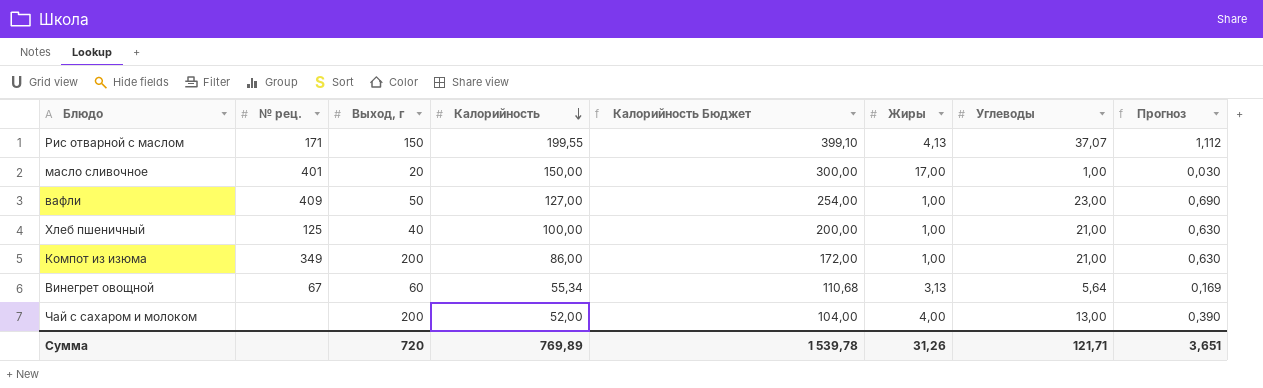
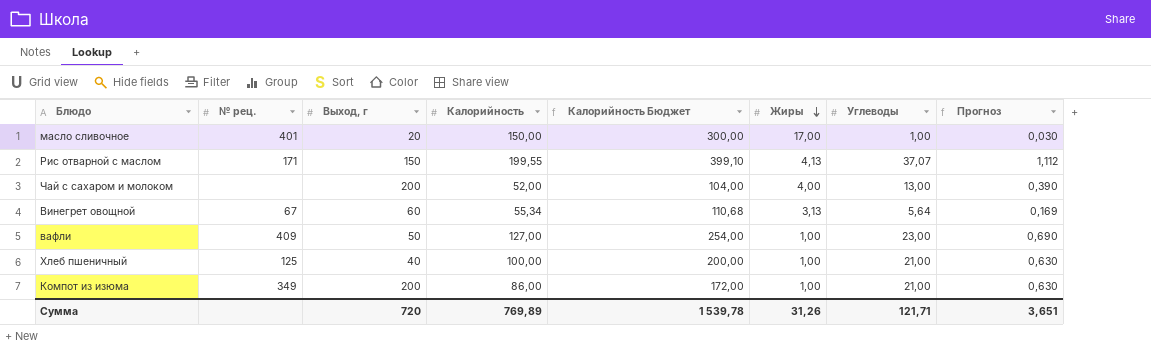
row order: Калорийность descending -> Жиры descending

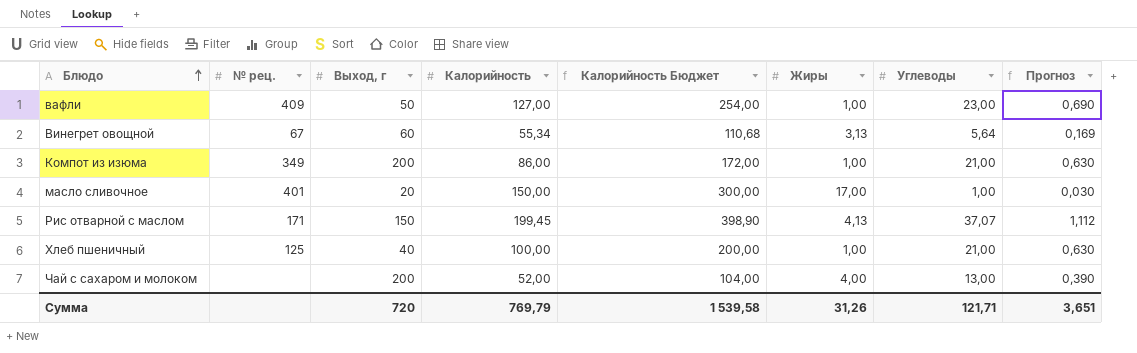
row order: Жиры descending -> Блюдо ascending
Рис отварной с маслом | Калорийность: 199,55 -> 199,45
Рис отварной с маслом | Калорийность Бюджет: 399,10 -> 398,90
Сумма | Калорийность: 769,89 -> 769,79
Сумма | Калорийность Бюджет: 1 539,78 -> 1 539,58

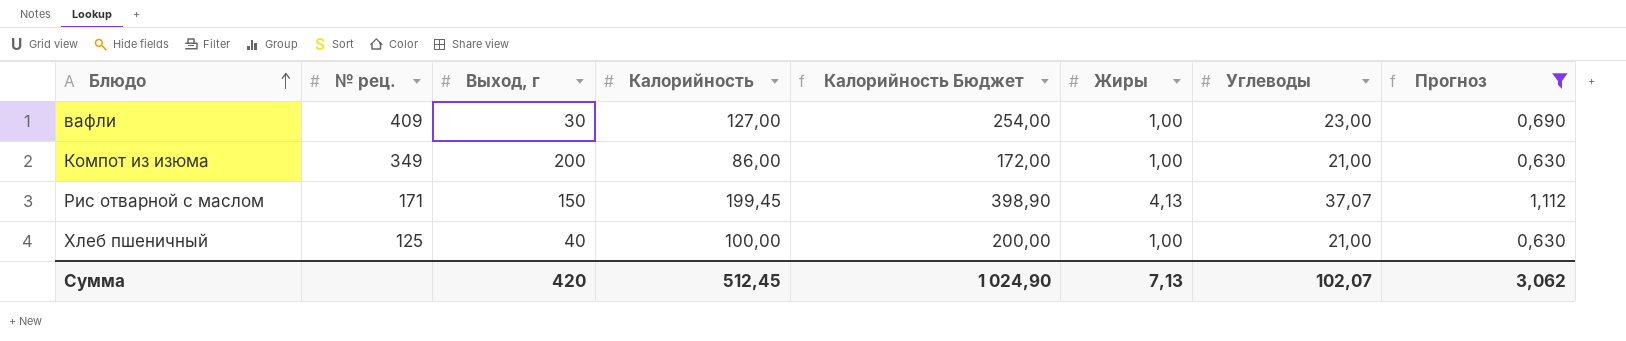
filter: none -> Прогноз >= 0,630
вафли | Выход, г: 50 -> 30
Сумма | Выход, г: 720 -> 420
Сумма | Калорийность: 769,79 -> 512,45
Сумма | Калорийность Бюджет: 1 539,58 -> 1 024,90
Сумма | Жиры: 31,26 -> 7,13
Сумма | Углеводы: 121,71 -> 102,07
Сумма | Прогноз: 3,651 -> 3,062

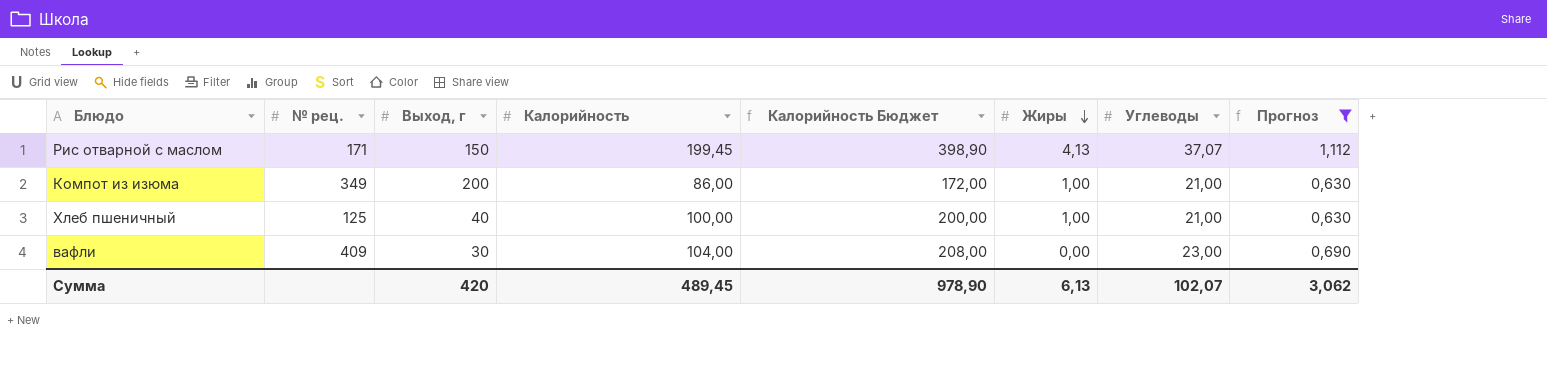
row order: Блюдо ascending -> Жиры descending
вафли | Калорийность: 127,00 -> 104,00
вафли | Калорийность Бюджет: 254,00 -> 208,00
вафли | Жиры: 1,00 -> 0,00
Сумма | Калорийность: 512,45 -> 489,45
Сумма | Калорийность Бюджет: 1 024,90 -> 978,90
Сумма | Жиры: 7,13 -> 6,13

